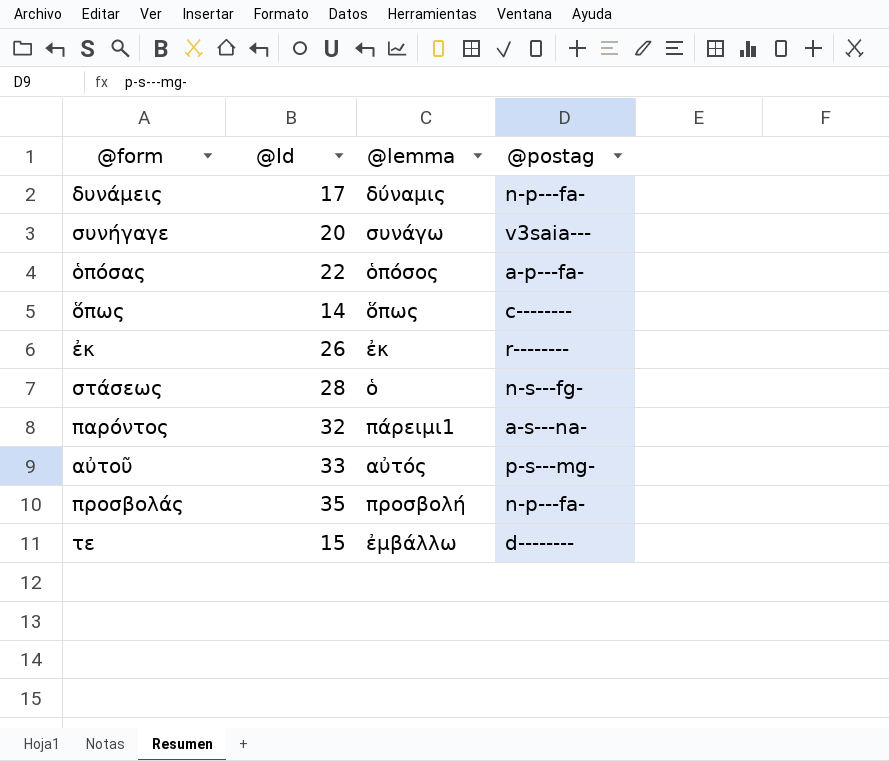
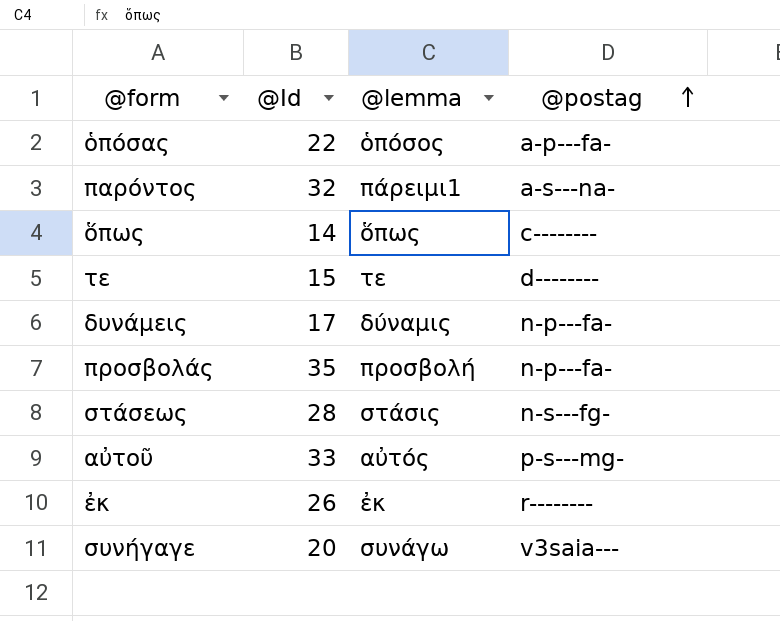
row order: none -> @postag ascending
τε | @lemma: ἐμβάλλω -> τε
στάσεως | @lemma: ὁ -> στάσις

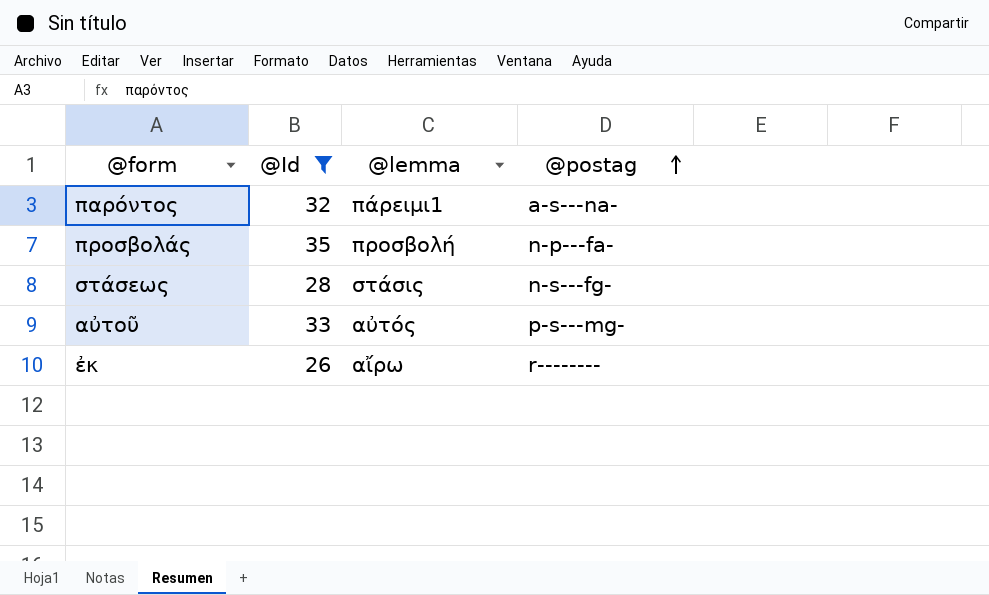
filter: none -> @Id >= 26
ἐκ | @lemma: ἐκ -> αἴρω

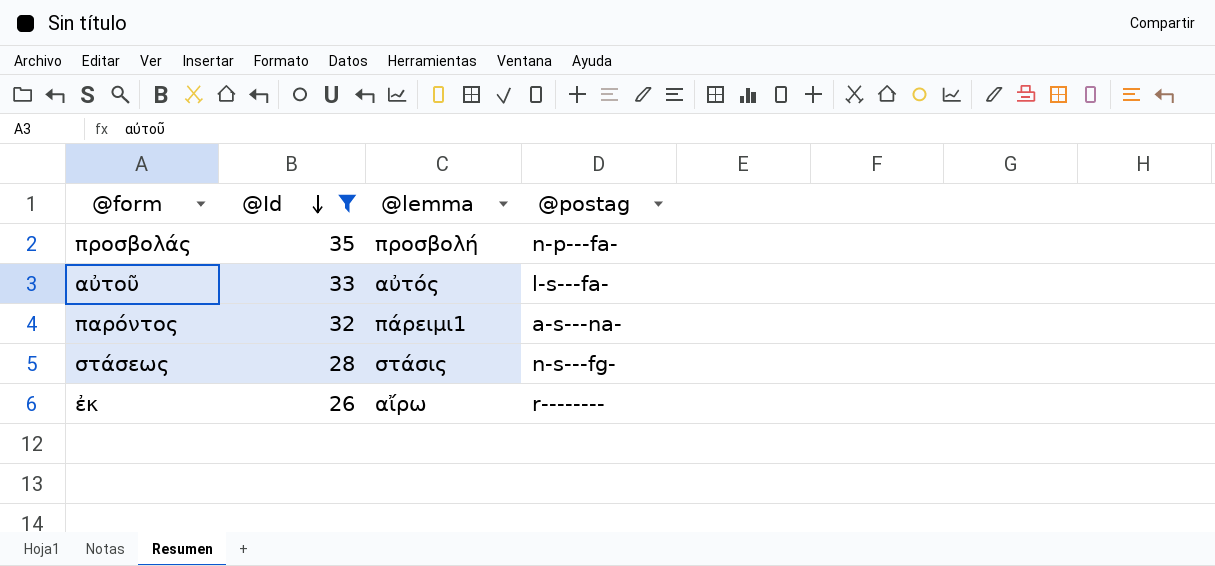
row order: @postag ascending -> @Id descending
αὐτοῦ | @postag: p-s---mg- -> l-s---fa-

